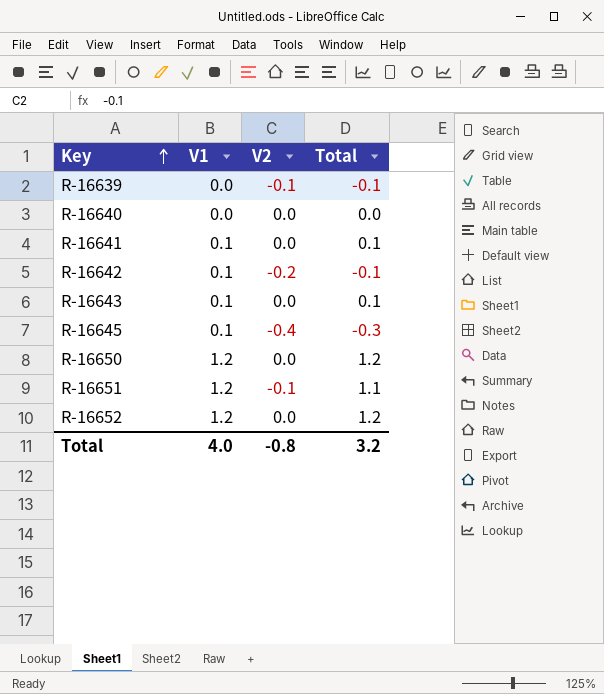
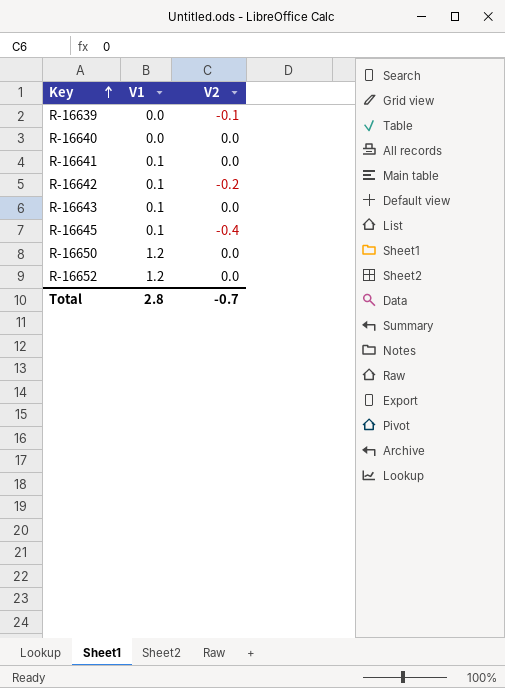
column Total | formula: [V1] + [V2] -> none
row R-16651: 1.2 | -0.1 | 1.1 -> none
Total | V1: 4.0 -> 2.8
Total | V2: -0.8 -> -0.7

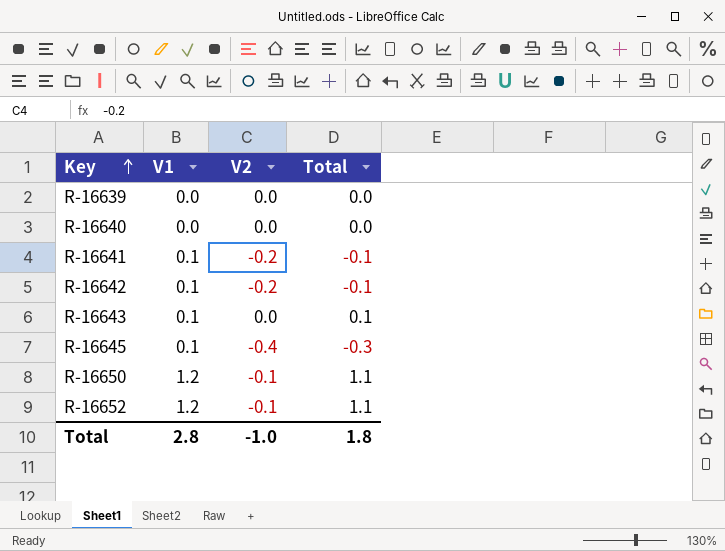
column Total | formula: none -> [V1] + [V2]
R-16639 | V2: -0.1 -> 0.0
R-16641 | V2: 0.0 -> -0.2
R-16650 | V2: 0.0 -> -0.1
R-16652 | V2: 0.0 -> -0.1
Total | V2: -0.7 -> -1.0

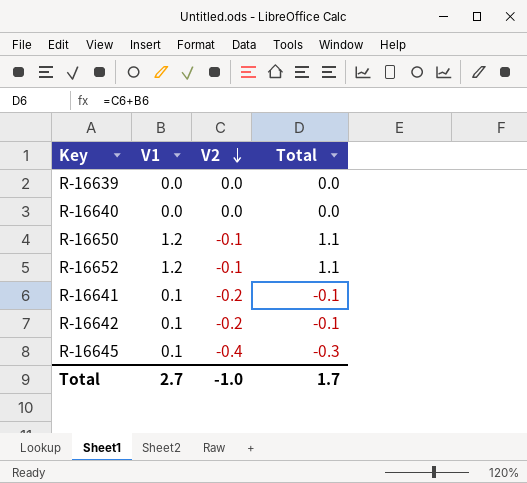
row order: Key ascending -> V2 descending
row R-16643: 0.1 | 0.0 | 0.1 -> none
Total | V1: 2.8 -> 2.7
Total | Total: 1.8 -> 1.7

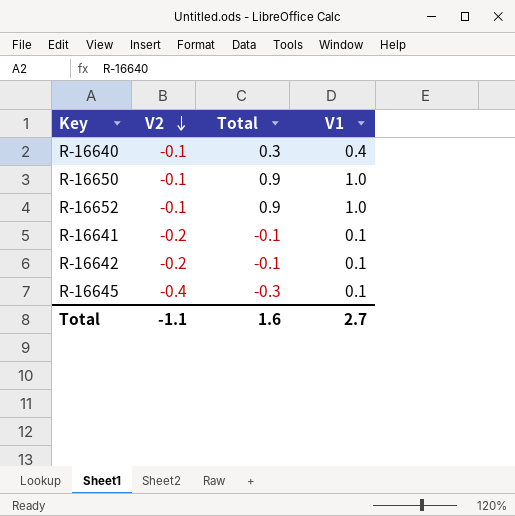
column V1 | position: 2 -> 4
row R-16639: 0.0 | 0.0 | 0.0 -> none
R-16640 | V2: 0.0 -> -0.1
R-16640 | Total: 0.0 -> 0.3
R-16640 | V1: 0.0 -> 0.4
R-16650 | Total: 1.1 -> 0.9
R-16650 | V1: 1.2 -> 1.0
R-16652 | Total: 1.1 -> 0.9
R-16652 | V1: 1.2 -> 1.0
Total | V2: -1.0 -> -1.1
Total | Total: 1.7 -> 1.6

